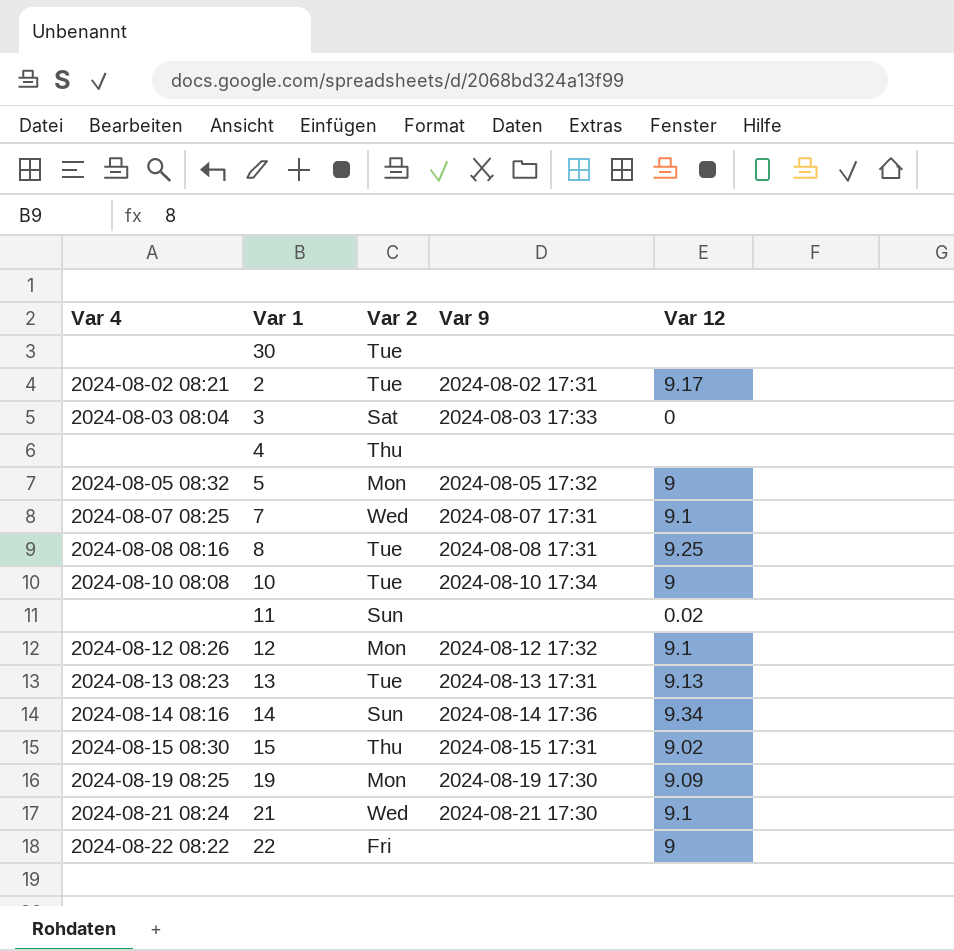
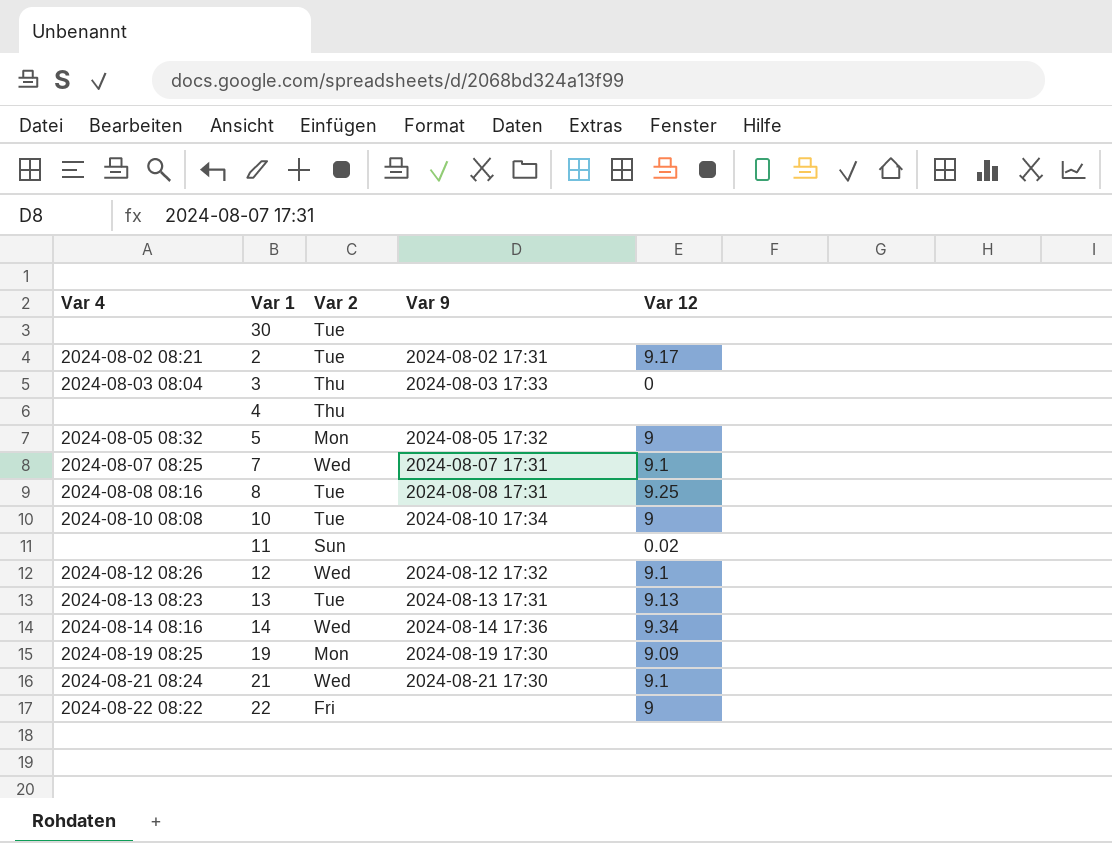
row 15: 2024-08-15 08:30 | Thu | 2024-08-15 17:31 | 9.02 -> none
3 | Var 2: Sat -> Thu
12 | Var 2: Mon -> Wed
14 | Var 2: Sun -> Wed

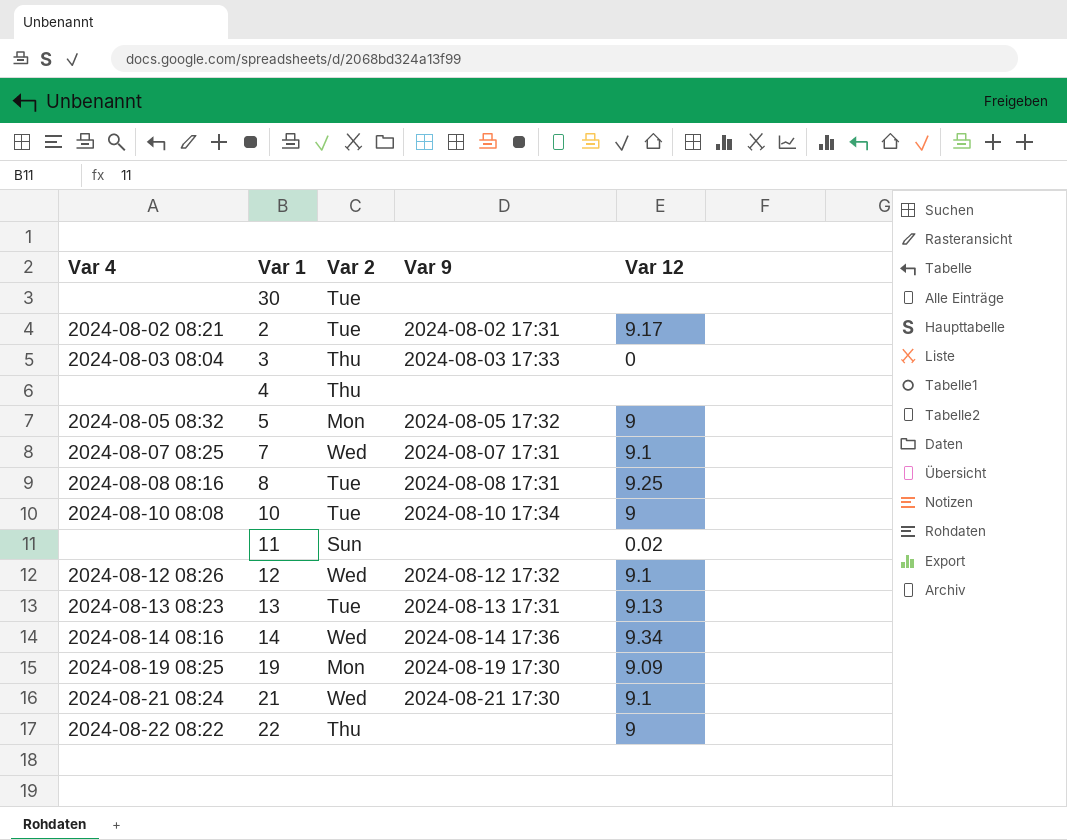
22 | Var 2: Fri -> Thu

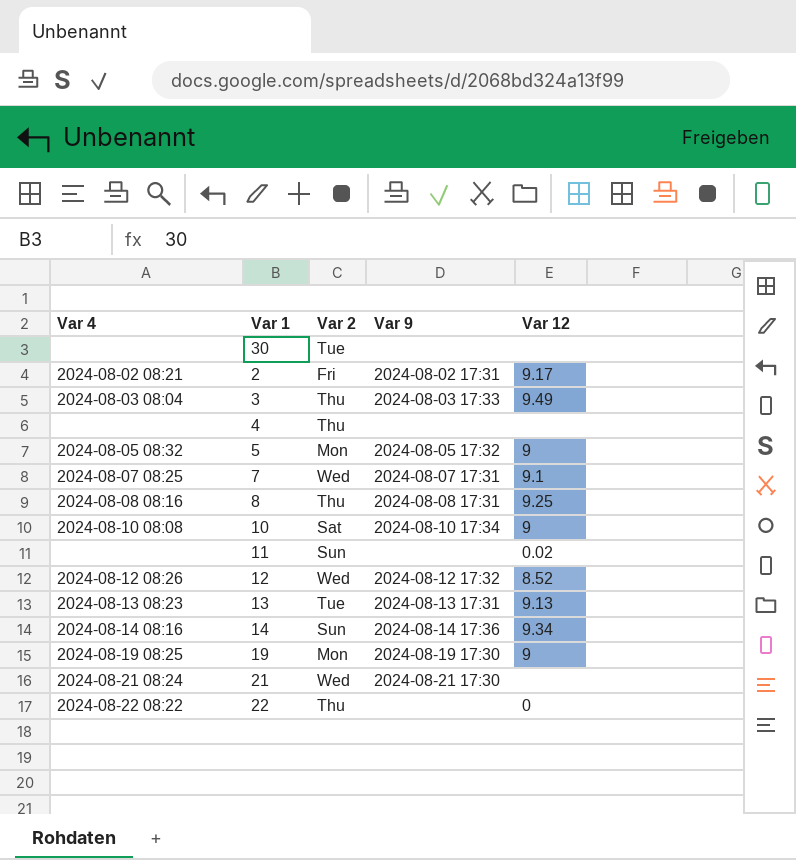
2 | Var 2: Tue -> Fri
3 | Var 12: 0 -> 9.49
8 | Var 2: Tue -> Thu
10 | Var 2: Tue -> Sat
12 | Var 12: 9.1 -> 8.52
14 | Var 2: Wed -> Sun
19 | Var 12: 9.09 -> 9
21 | Var 12: 9.1 -> none
22 | Var 12: 9 -> 0

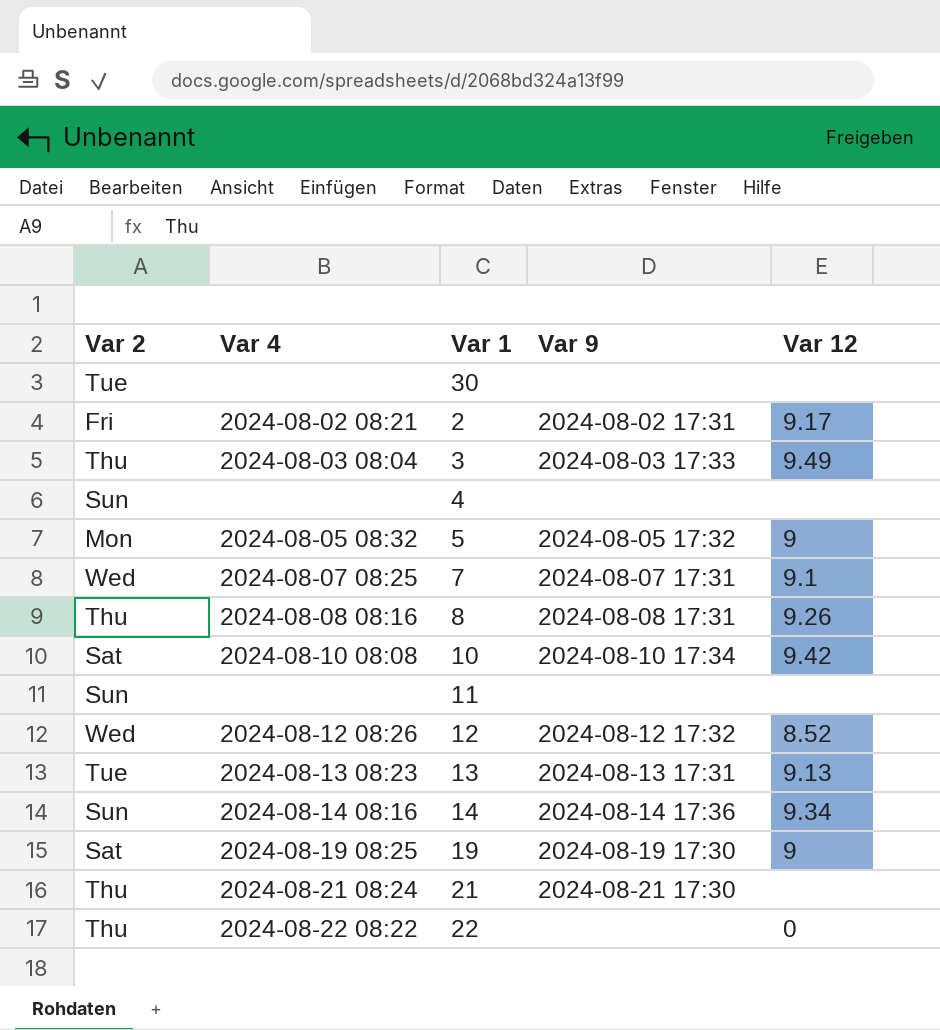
column Var 2 | position: 3 -> 1
4 | Var 2: Thu -> Sun
8 | Var 12: 9.25 -> 9.26
10 | Var 12: 9 -> 9.42
11 | Var 12: 0.02 -> none
19 | Var 2: Mon -> Sat
21 | Var 2: Wed -> Thu

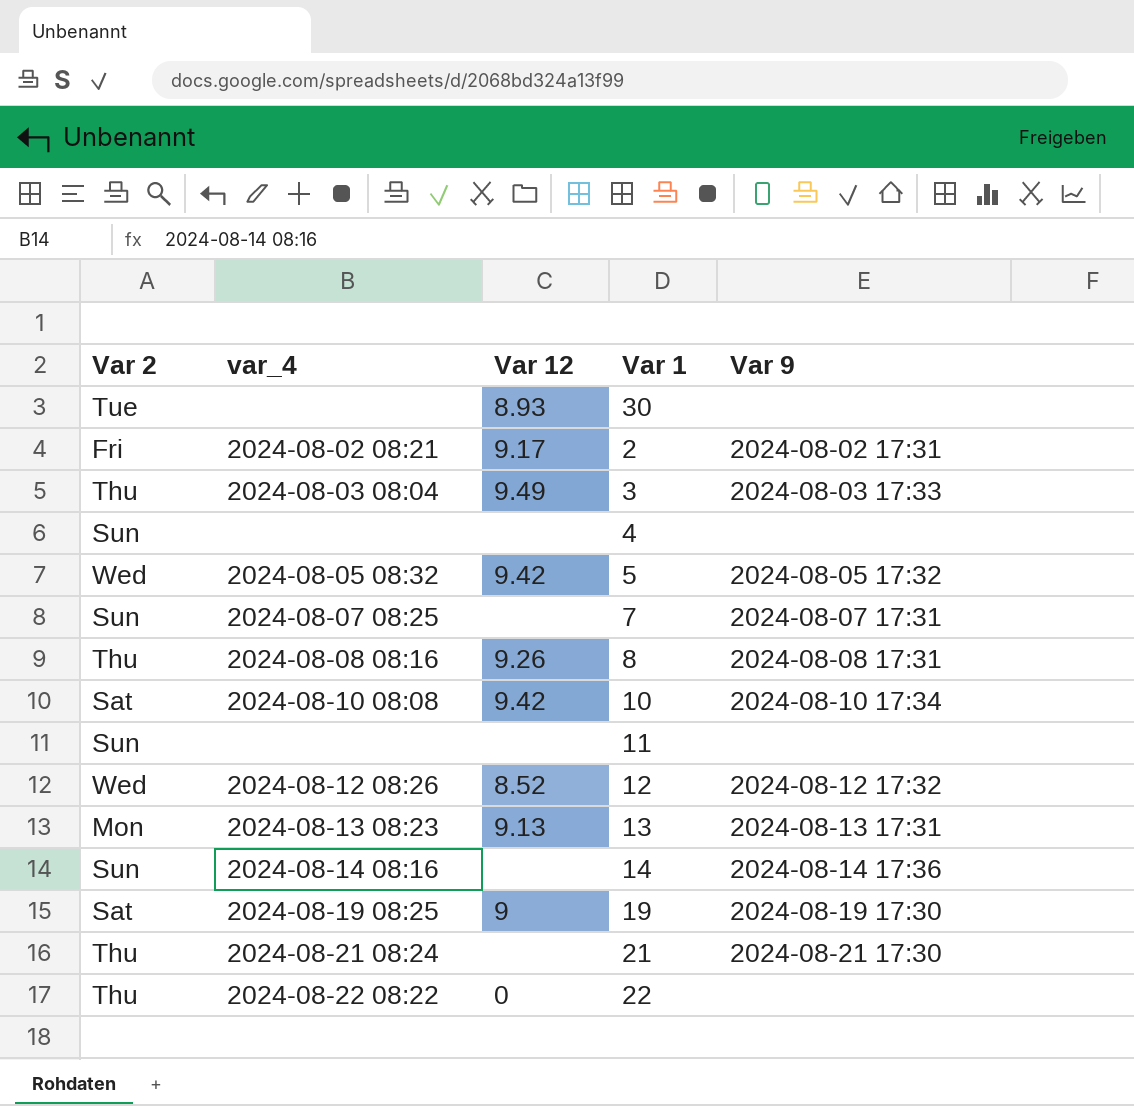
column name: Var 4 -> var_4
column Var 12 | position: 5 -> 3
30 | Var 12: none -> 8.93
5 | Var 2: Mon -> Wed
5 | Var 12: 9 -> 9.42
7 | Var 2: Wed -> Sun
7 | Var 12: 9.1 -> none
13 | Var 2: Tue -> Mon
14 | Var 12: 9.34 -> none

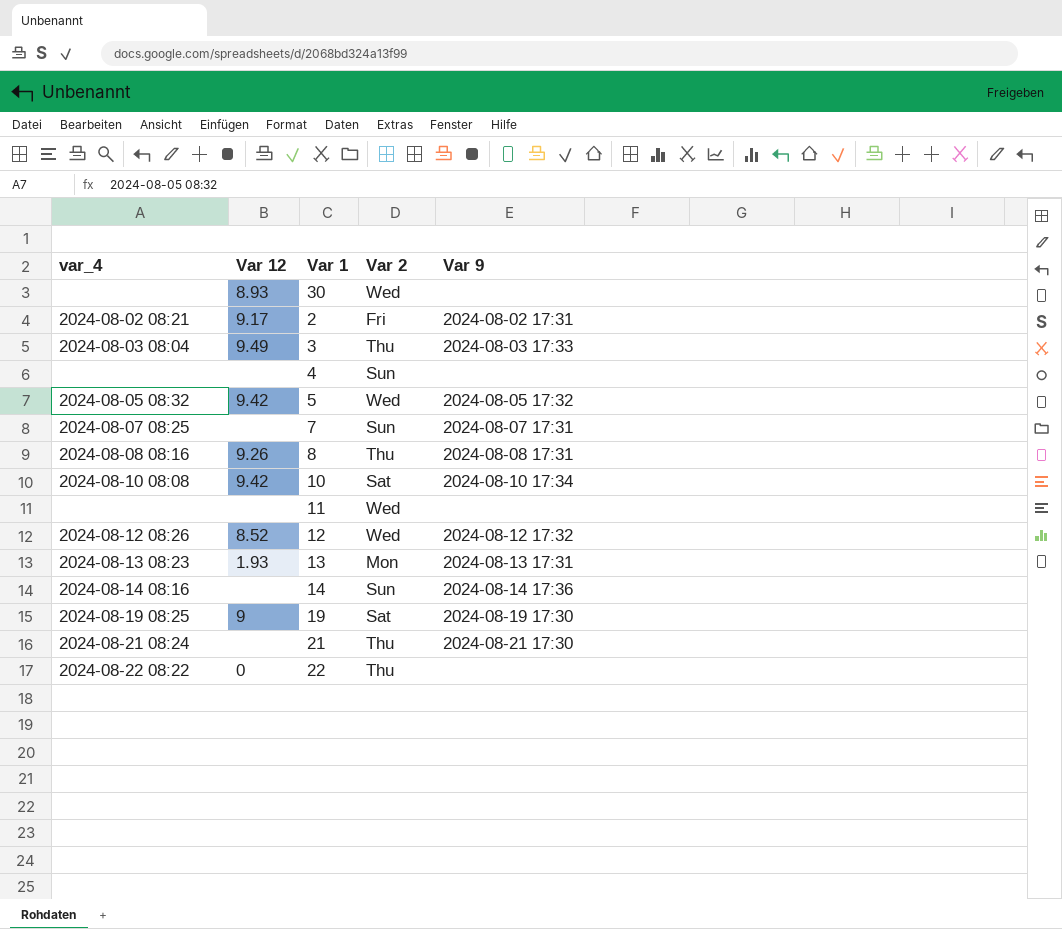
column Var 2 | position: 1 -> 4
30 | Var 2: Tue -> Wed
11 | Var 2: Sun -> Wed
13 | Var 12: 9.13 -> 1.93

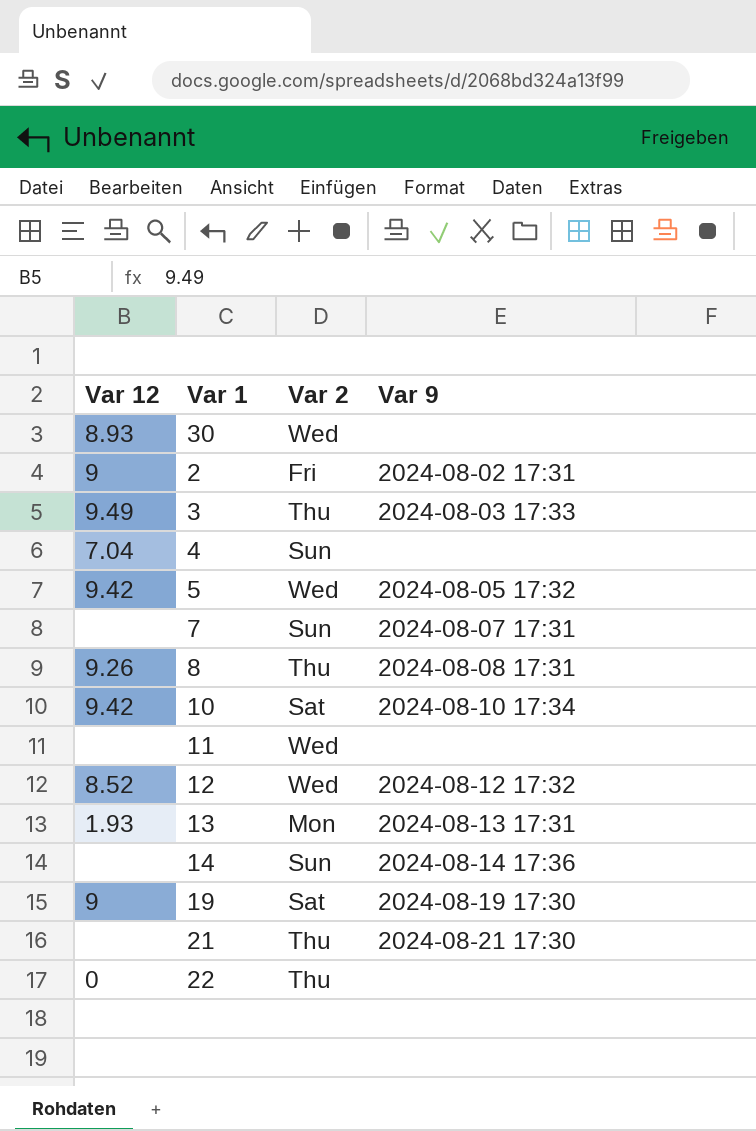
column var_4 | position: 1 -> none
2 | Var 12: 9.17 -> 9
4 | Var 12: none -> 7.04

